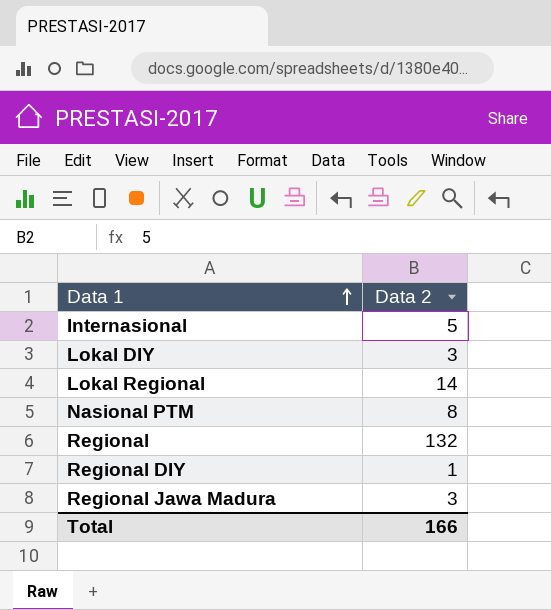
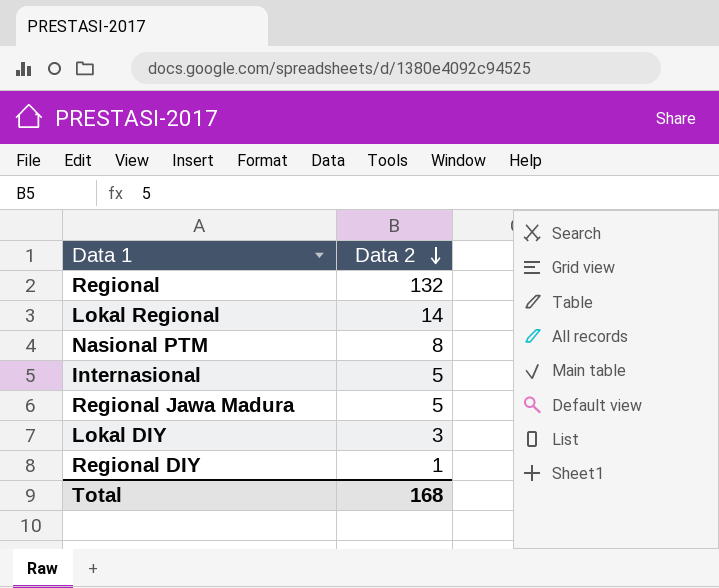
row order: Data 1 ascending -> Data 2 descending
Regional Jawa Madura | Data 2: 3 -> 5
Total | Data 2: 166 -> 168

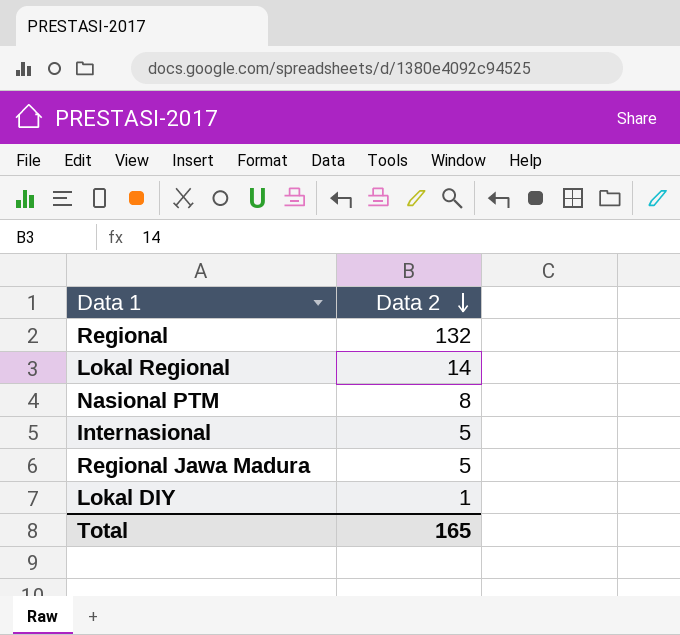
row Regional DIY: 1 -> none
Lokal DIY | Data 2: 3 -> 1
Total | Data 2: 168 -> 165

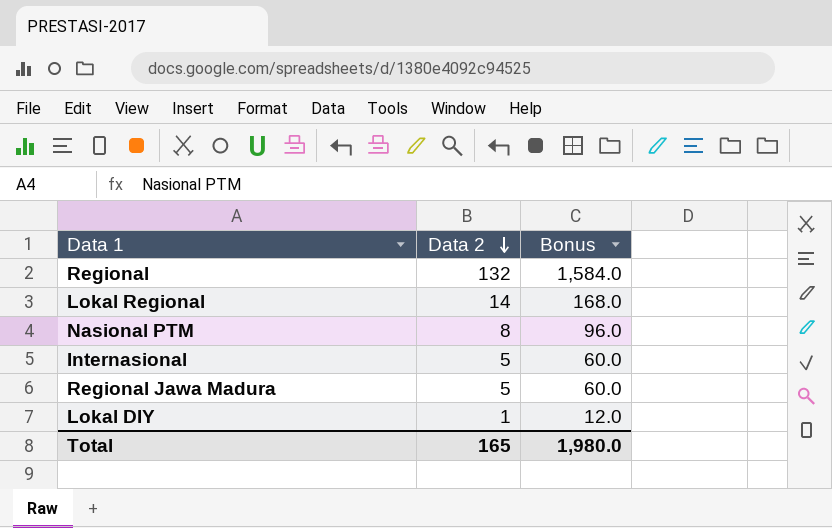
column Bonus | formula: none -> [Data 2] * 12

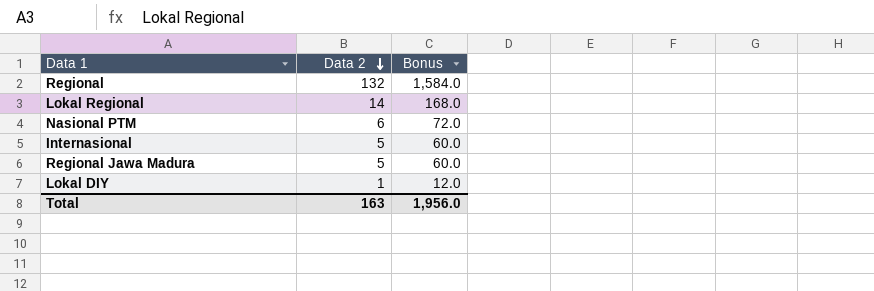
Nasional PTM | Data 2: 8 -> 6
Nasional PTM | Bonus: 96.0 -> 72.0
Total | Data 2: 165 -> 163
Total | Bonus: 1,980.0 -> 1,956.0

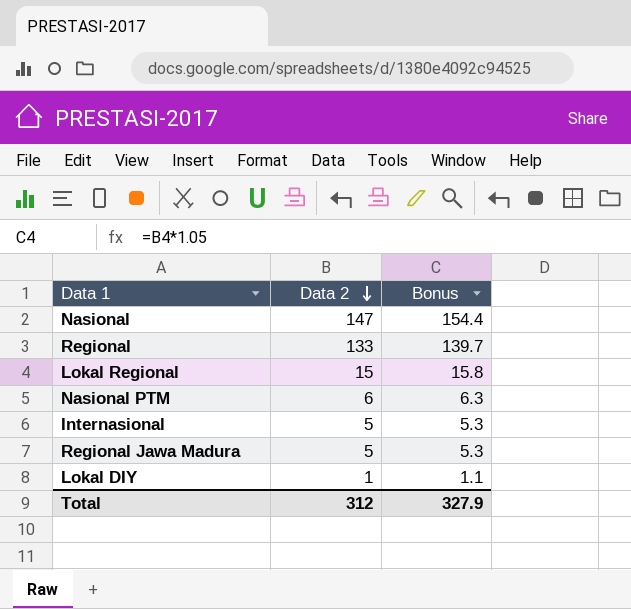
column Bonus | formula: [Data 2] * 12 -> [Data 2] * 1.05
row Nasional: none -> 147 | 154.4
Regional | Data 2: 132 -> 133
Lokal Regional | Data 2: 14 -> 15
Total | Data 2: 163 -> 312
Total | Bonus: 1,956.0 -> 327.9

